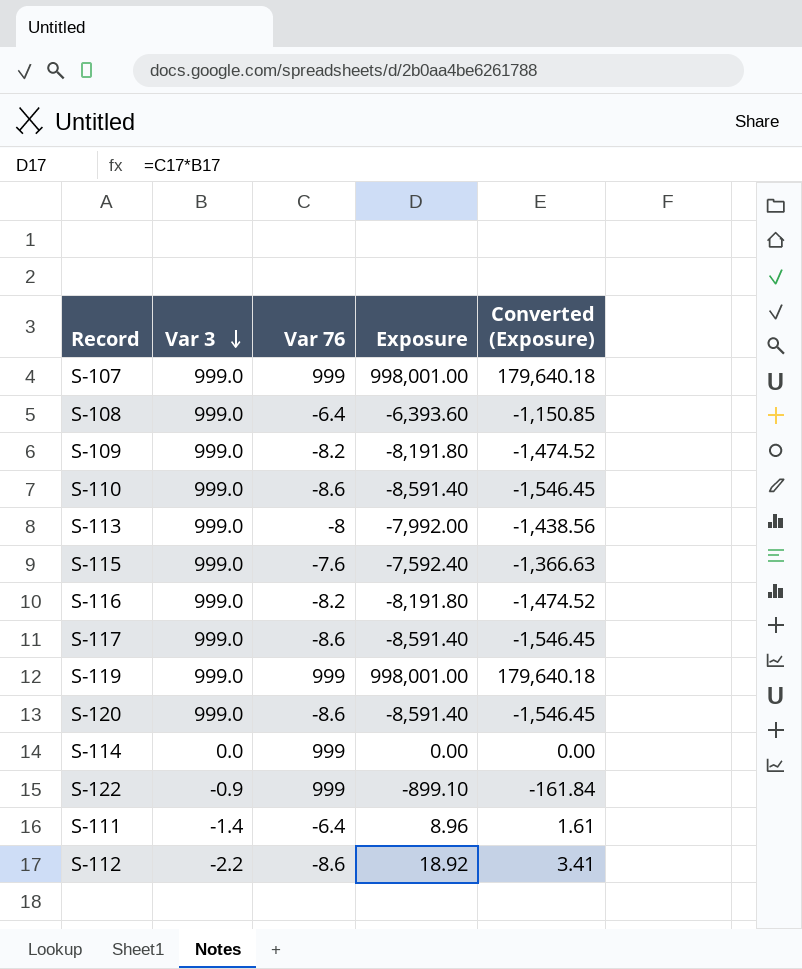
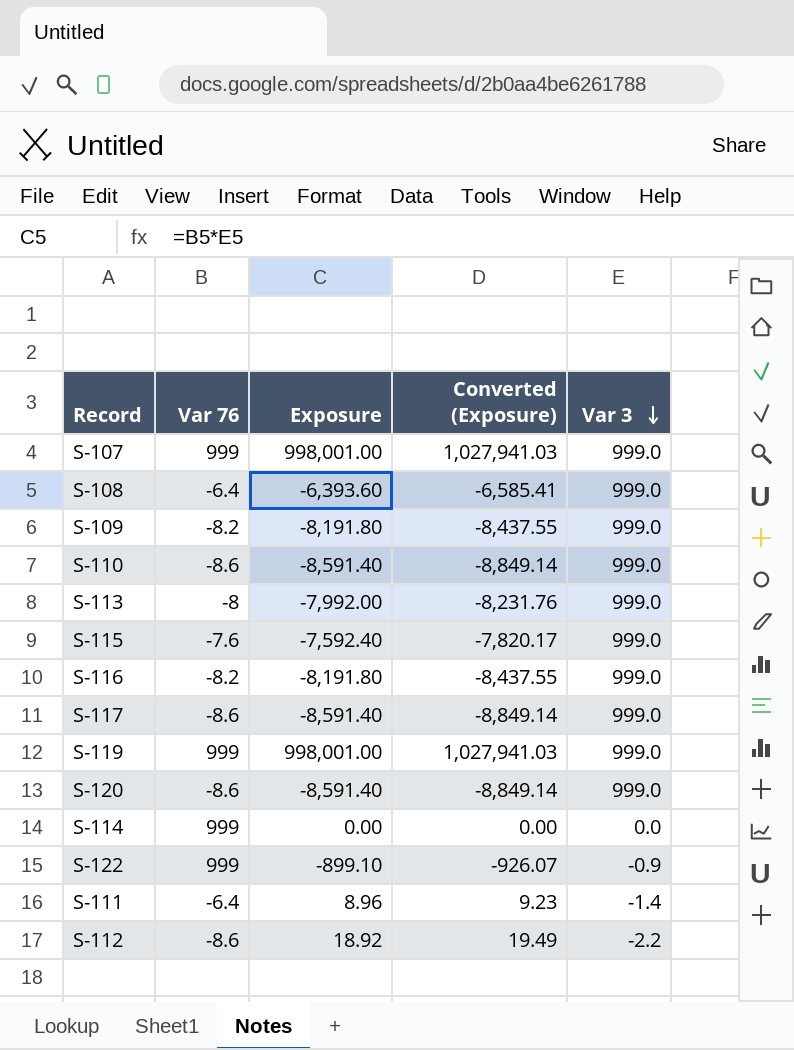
column Converted (Exposure) | formula: [Exposure] * 0.18 -> [Exposure] * 1.03
column Var 3 | position: 2 -> 5

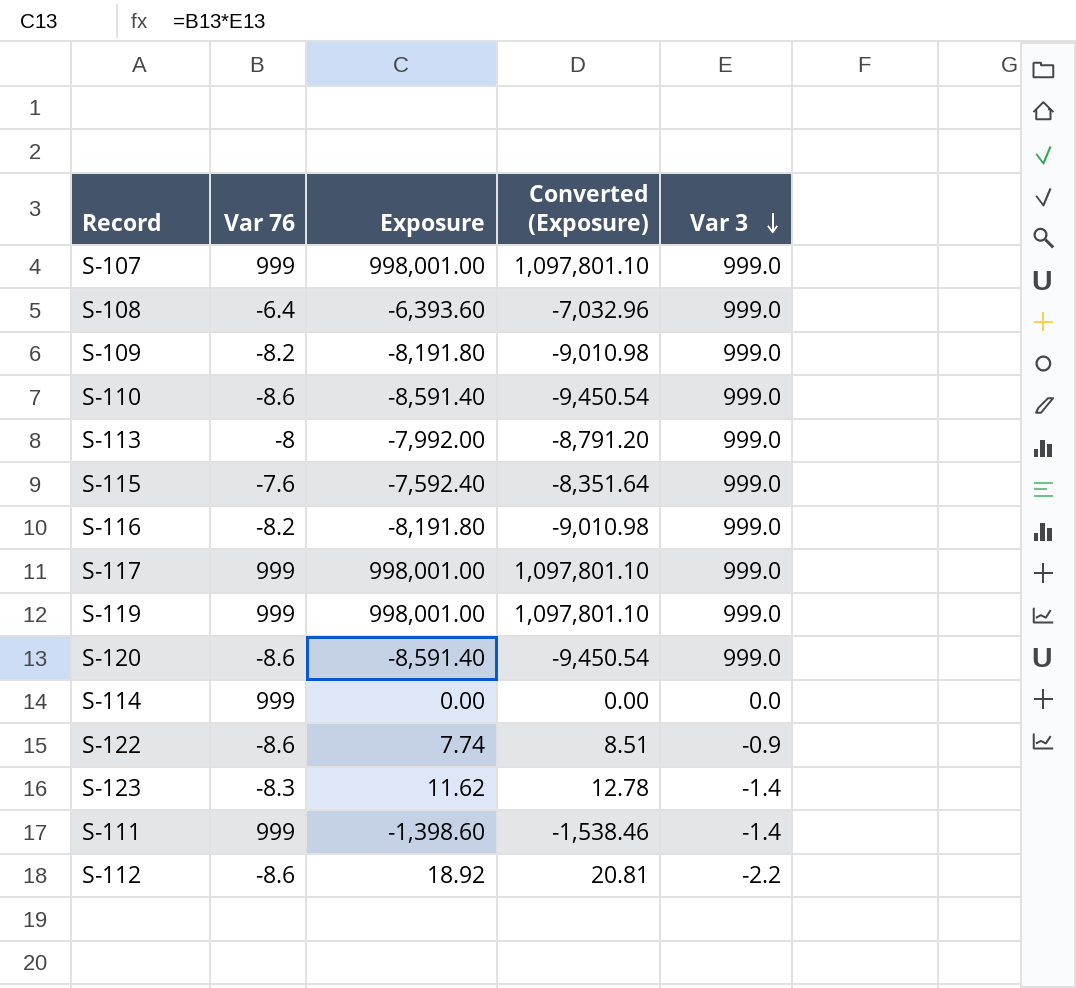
column Converted (Exposure) | formula: [Exposure] * 1.03 -> [Exposure] * 1.1
S-117 | Var 76: -8.6 -> 999
S-117 | Exposure: -8,591.40 -> 998,001.00
S-122 | Var 76: 999 -> -8.6
S-122 | Exposure: -899.10 -> 7.74
row S-123: none -> -8.3 | 11.62 | 12.78 | -1.4
S-111 | Var 76: -6.4 -> 999
S-111 | Exposure: 8.96 -> -1,398.60

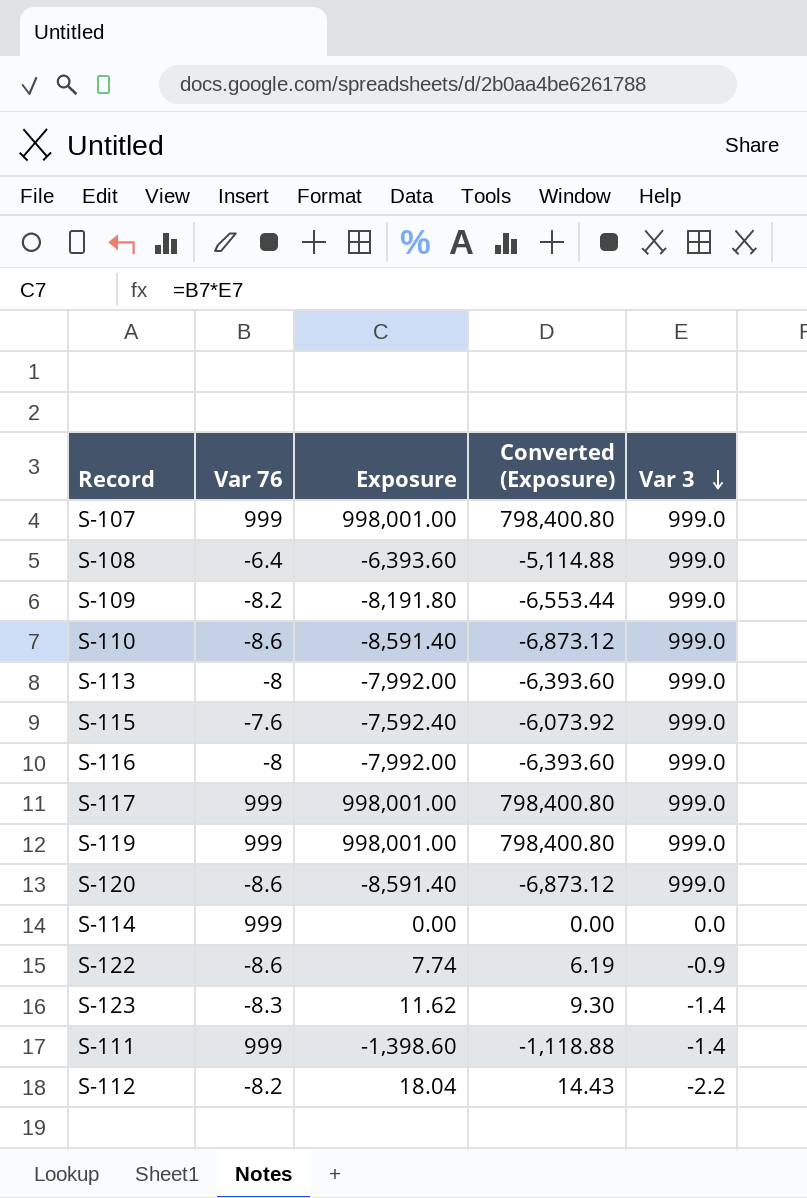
column Converted (Exposure) | formula: [Exposure] * 1.1 -> [Exposure] * 0.8
S-116 | Var 76: -8.2 -> -8
S-116 | Exposure: -8,191.80 -> -7,992.00
S-112 | Var 76: -8.6 -> -8.2
S-112 | Exposure: 18.92 -> 18.04

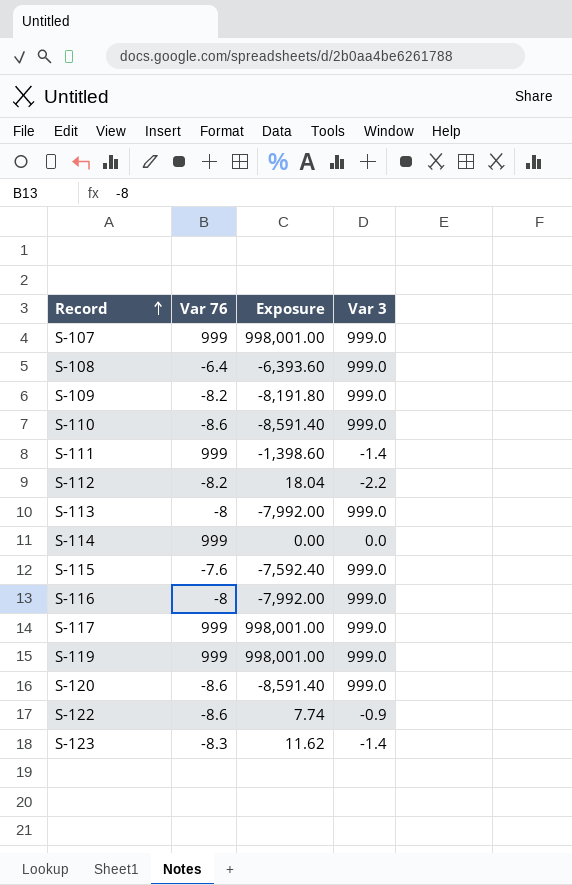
row order: Var 3 descending -> Record ascending
column Converted (Exposure) | formula: [Exposure] * 0.8 -> none

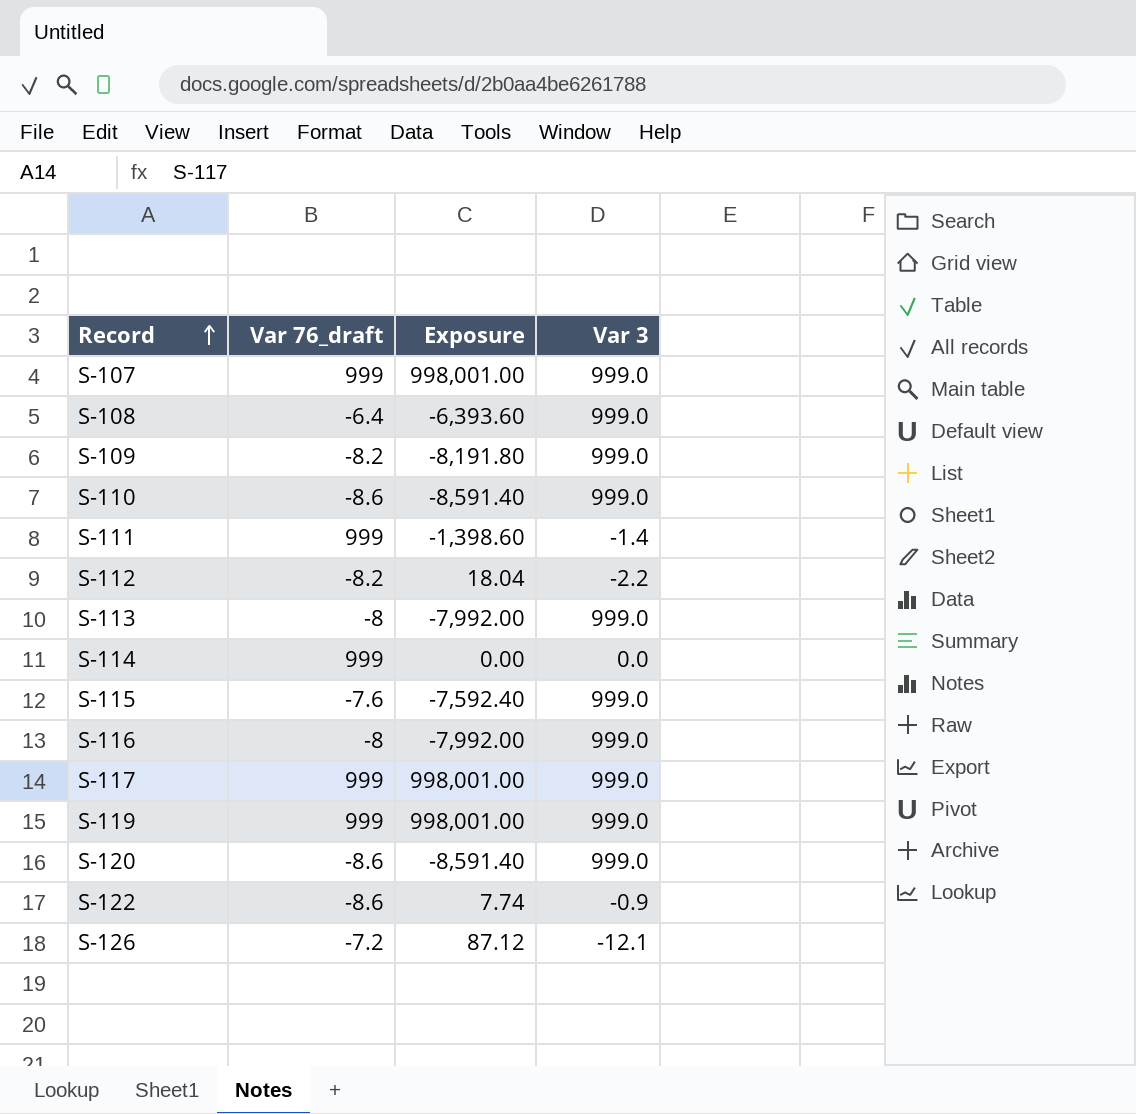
column name: Var 76 -> Var 76_draft
row S-123: -8.3 | 11.62 | -1.4 -> none
row S-126: none -> -7.2 | 87.12 | -12.1

